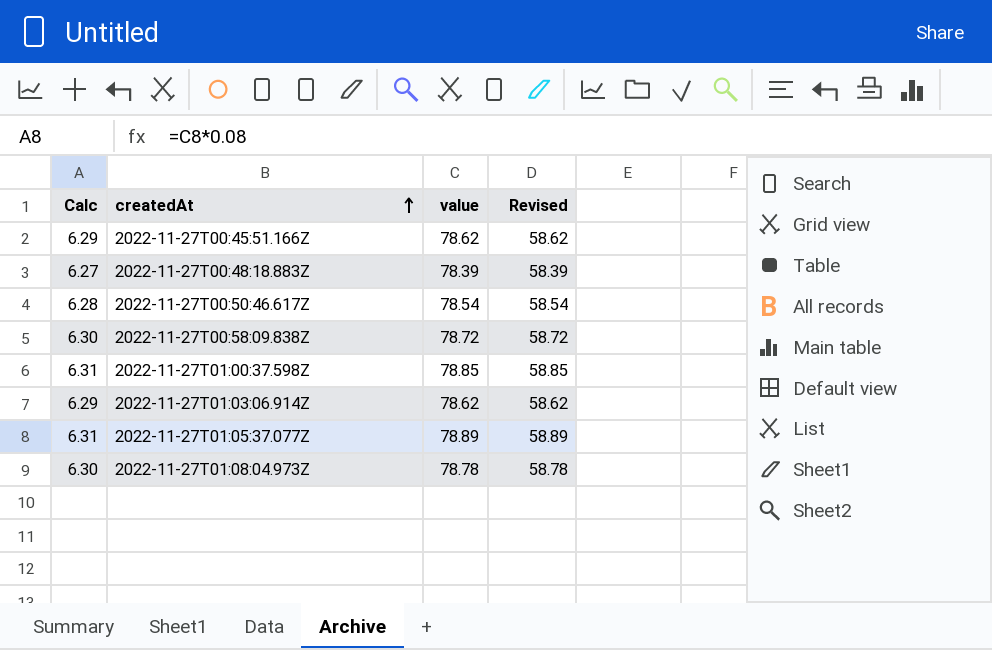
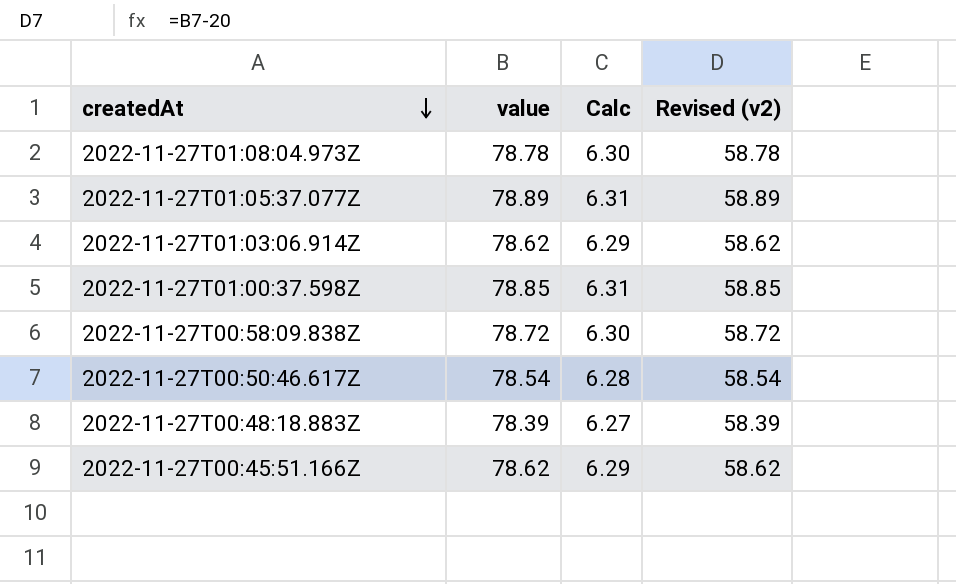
row order: createdAt ascending -> createdAt descending
column Calc | position: 1 -> 3
column name: Revised -> Revised (v2)

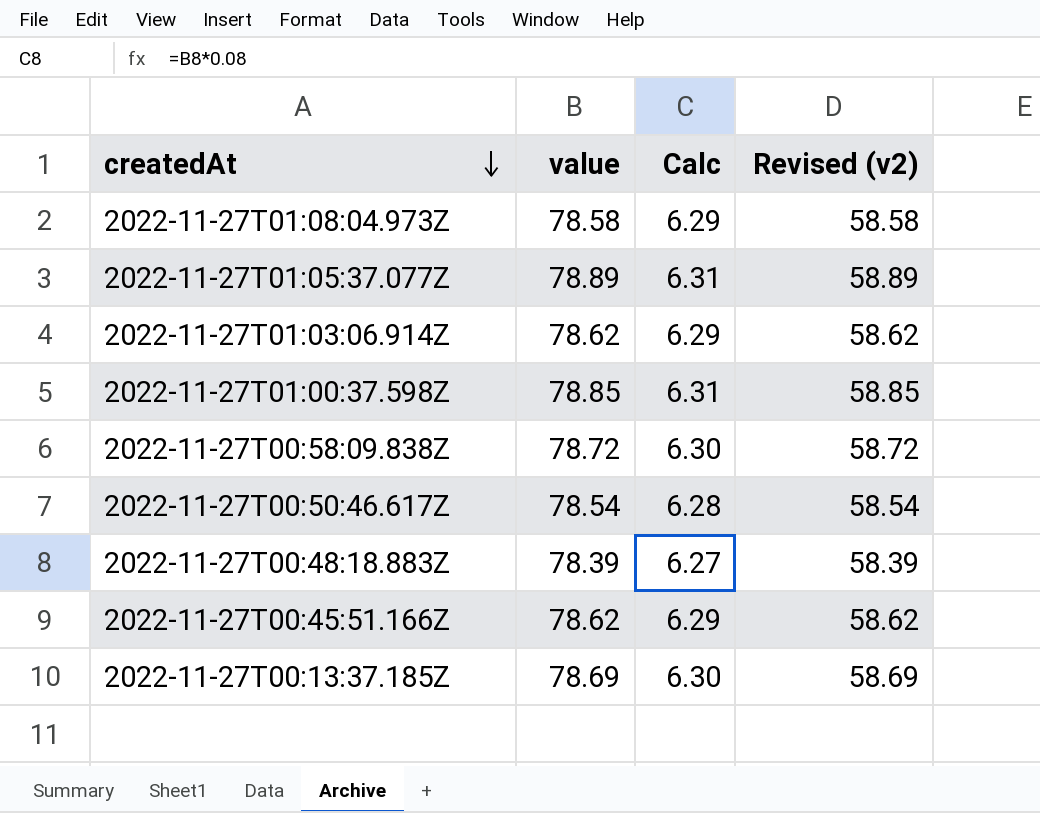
2022-11-27T01:08:04.973Z | value: 78.78 -> 78.58
2022-11-27T01:08:04.973Z | Calc: 6.30 -> 6.29
2022-11-27T01:08:04.973Z | Revised (v2): 58.78 -> 58.58
row 2022-11-27T00:13:37.185Z: none -> 78.69 | 6.30 | 58.69

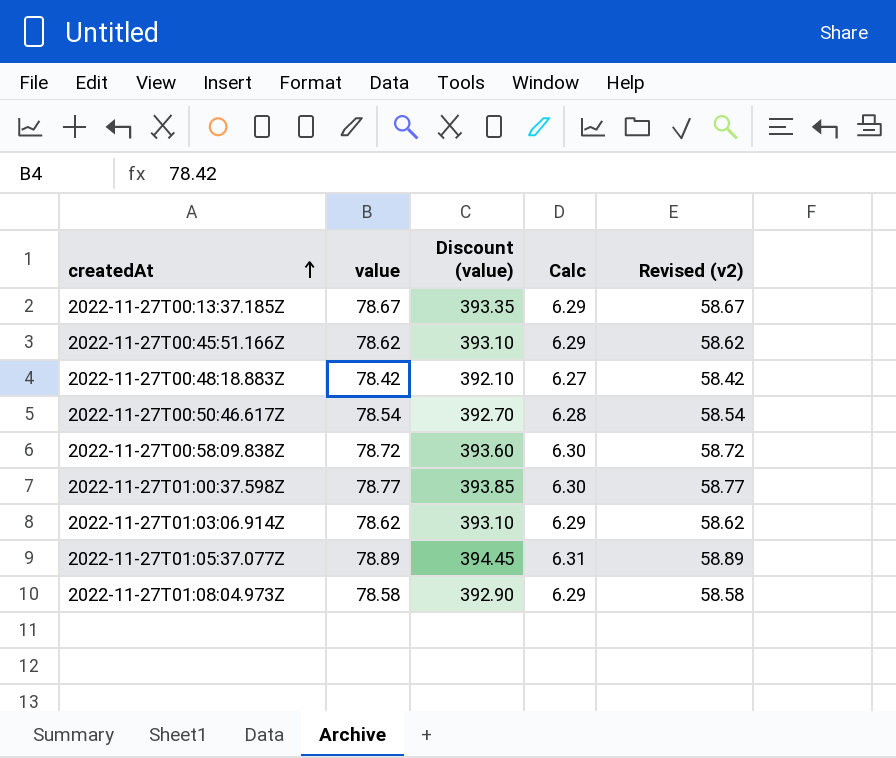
row order: createdAt descending -> createdAt ascending
column Discount (value) | formula: none -> [value] * 5
2022-11-27T00:13:37.185Z | value: 78.69 -> 78.67
2022-11-27T00:13:37.185Z | Calc: 6.30 -> 6.29
2022-11-27T00:13:37.185Z | Revised (v2): 58.69 -> 58.67
2022-11-27T00:48:18.883Z | value: 78.39 -> 78.42
2022-11-27T00:48:18.883Z | Revised (v2): 58.39 -> 58.42
2022-11-27T01:00:37.598Z | value: 78.85 -> 78.77
2022-11-27T01:00:37.598Z | Calc: 6.31 -> 6.30
2022-11-27T01:00:37.598Z | Revised (v2): 58.85 -> 58.77

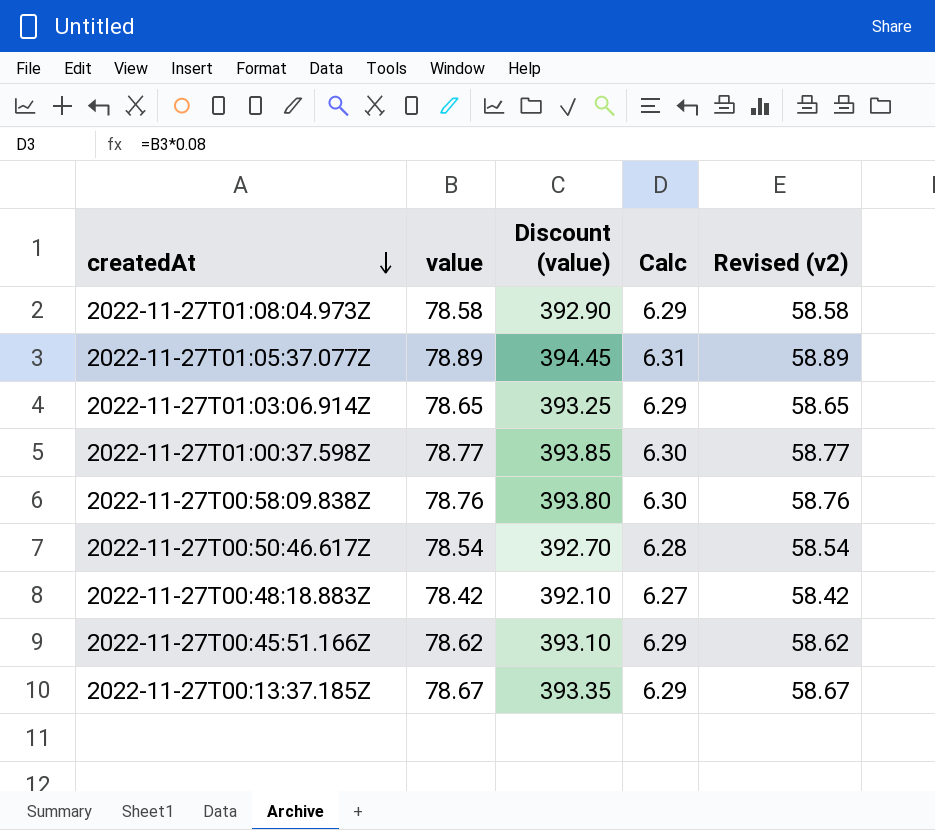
row order: createdAt ascending -> createdAt descending
2022-11-27T01:03:06.914Z | value: 78.62 -> 78.65
2022-11-27T01:03:06.914Z | Discount (value): 393.10 -> 393.25
2022-11-27T01:03:06.914Z | Revised (v2): 58.62 -> 58.65
2022-11-27T00:58:09.838Z | value: 78.72 -> 78.76
2022-11-27T00:58:09.838Z | Discount (value): 393.60 -> 393.80
2022-11-27T00:58:09.838Z | Revised (v2): 58.72 -> 58.76

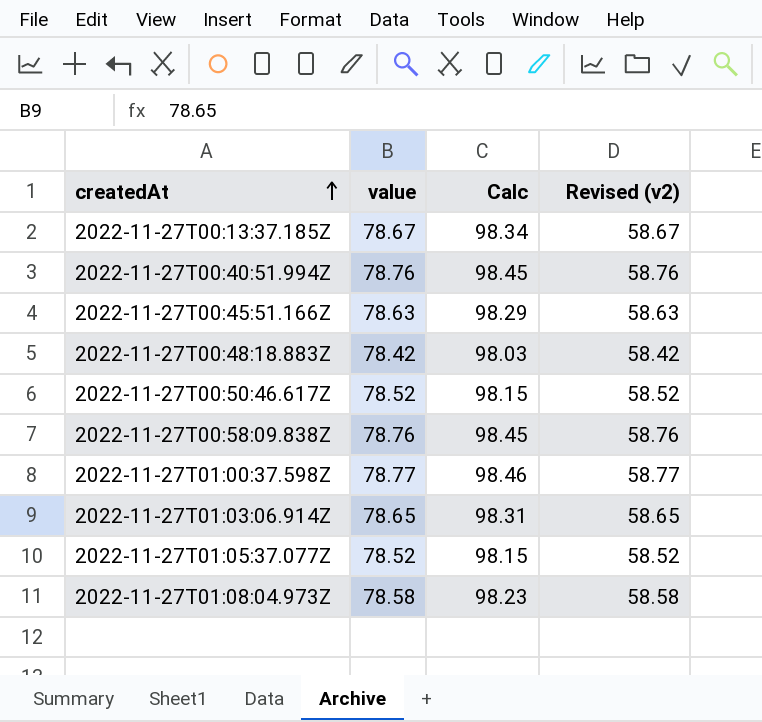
row order: createdAt descending -> createdAt ascending
column Discount (value) | formula: [value] * 5 -> none
column Calc | formula: [value] * 0.08 -> [value] * 1.25
row 2022-11-27T00:40:51.994Z: none -> 78.76 | 98.45 | 58.76
2022-11-27T00:45:51.166Z | value: 78.62 -> 78.63
2022-11-27T00:45:51.166Z | Revised (v2): 58.62 -> 58.63
2022-11-27T00:50:46.617Z | value: 78.54 -> 78.52
2022-11-27T00:50:46.617Z | Revised (v2): 58.54 -> 58.52
2022-11-27T01:05:37.077Z | value: 78.89 -> 78.52
2022-11-27T01:05:37.077Z | Revised (v2): 58.89 -> 58.52

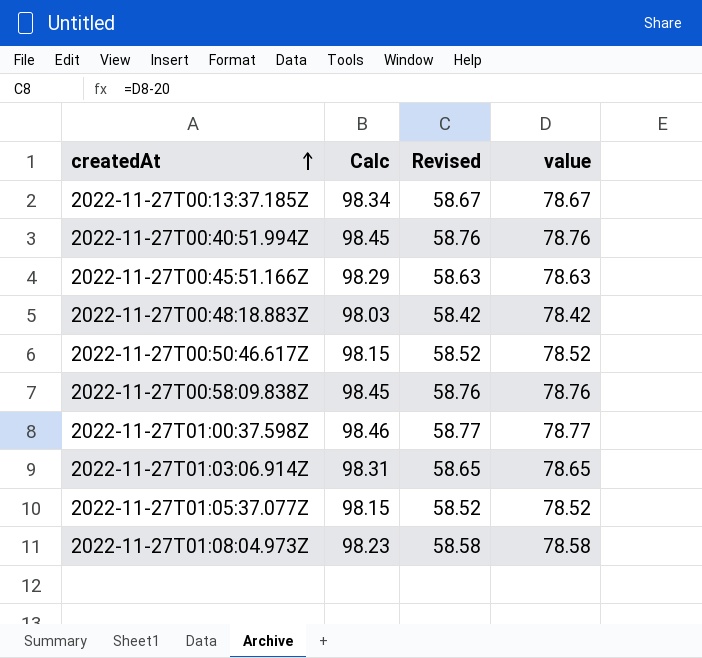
column name: Revised (v2) -> Revised
column value | position: 2 -> 4

